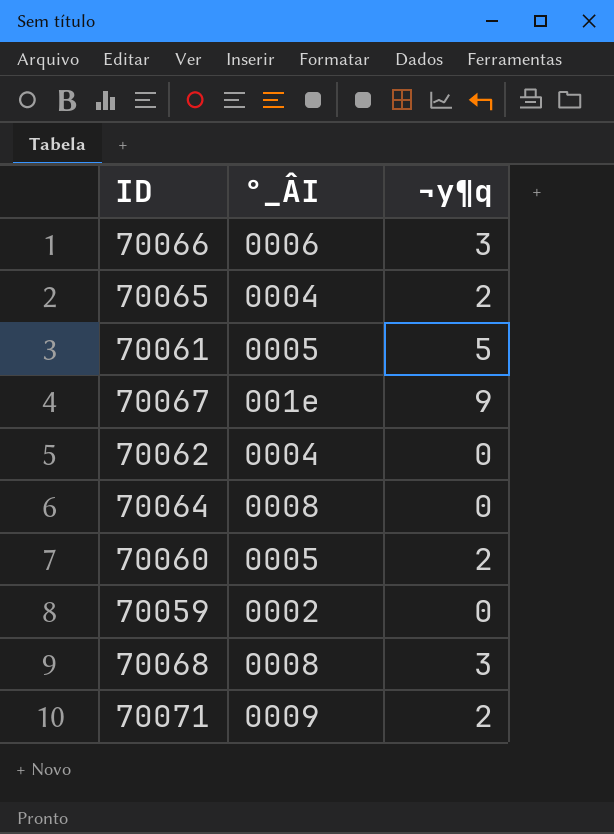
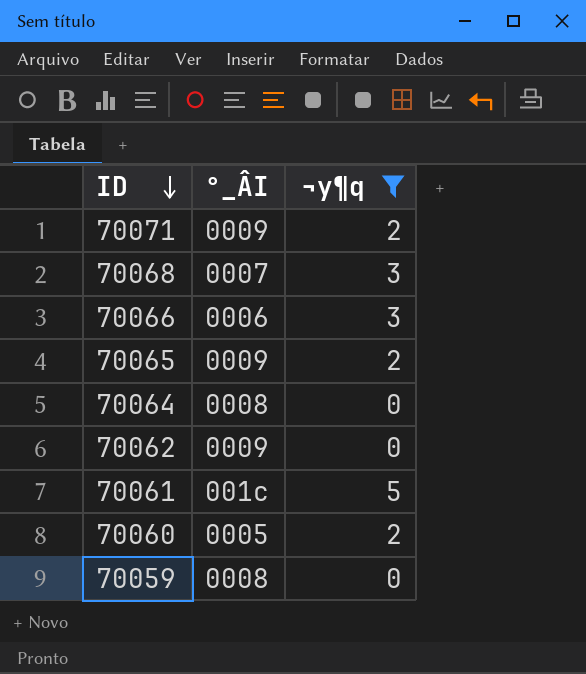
filter: none -> ¬y¶q != 9
row order: none -> ID descending
70068 | °_ÂI: 0008 -> 0007
70065 | °_ÂI: 0004 -> 0009
70062 | °_ÂI: 0004 -> 0009
70061 | °_ÂI: 0005 -> 001c
70059 | °_ÂI: 0002 -> 0008

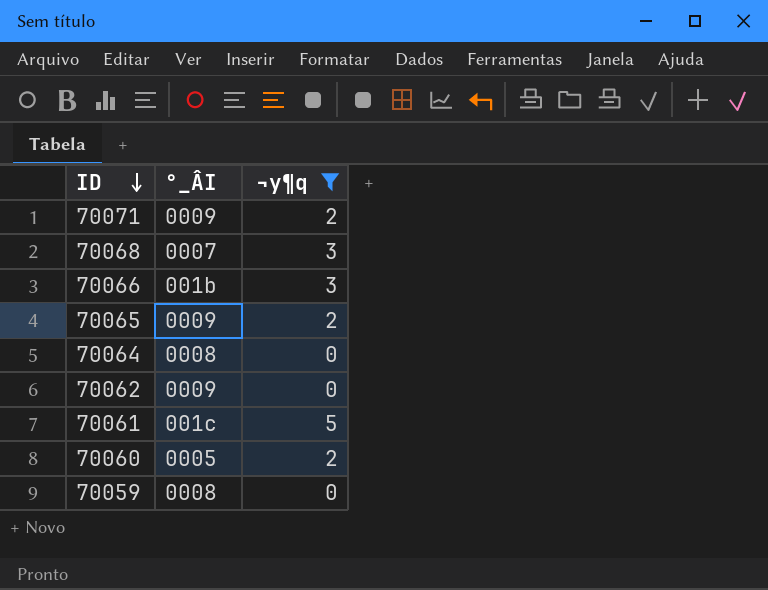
70066 | °_ÂI: 0006 -> 001b

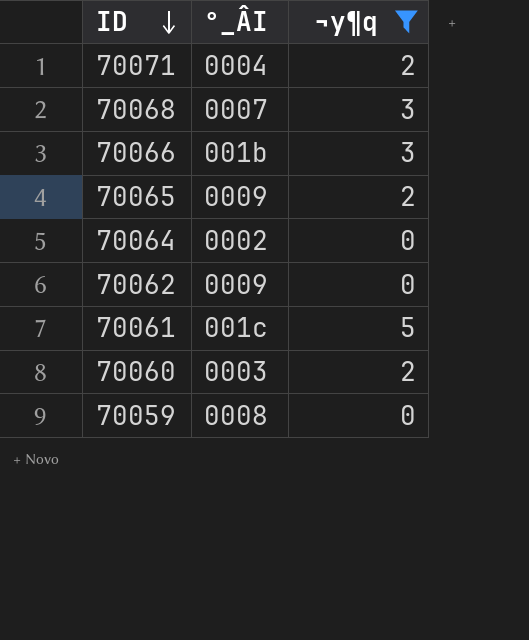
70071 | °_ÂI: 0009 -> 0004
70064 | °_ÂI: 0008 -> 0002
70060 | °_ÂI: 0005 -> 0003

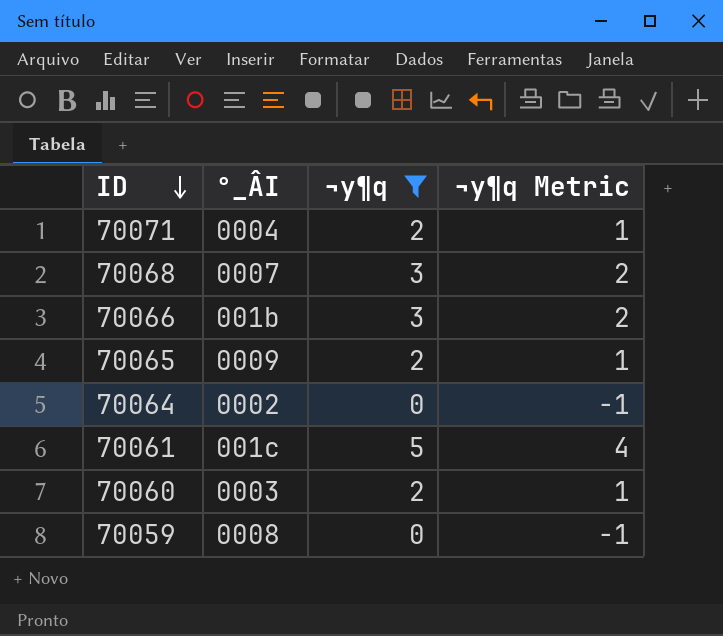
column ¬y¶q Metric | formula: none -> [¬y¶q] - 1
row 70062: 0009 | 0 -> none

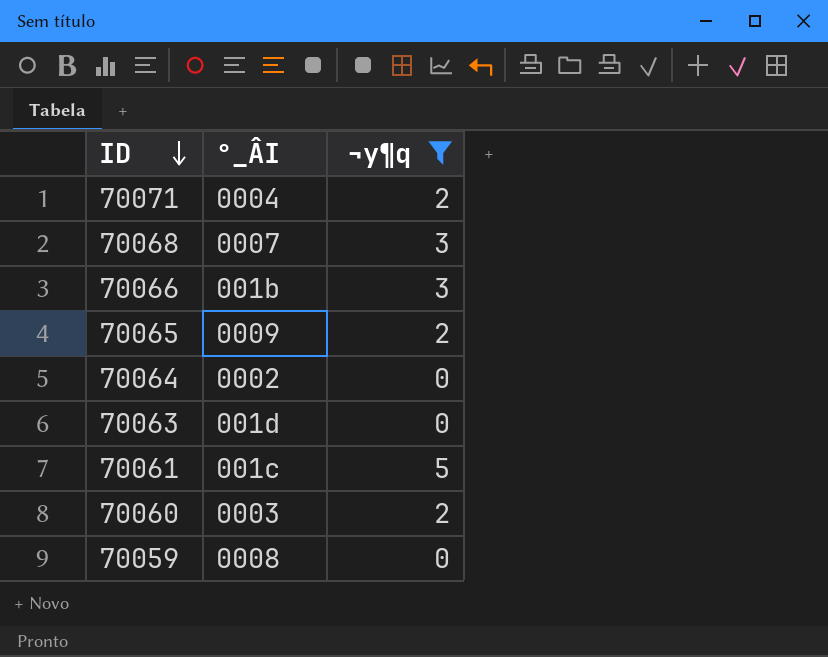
column ¬y¶q Metric | formula: [¬y¶q] - 1 -> none
row 70063: none -> 001d | 0

